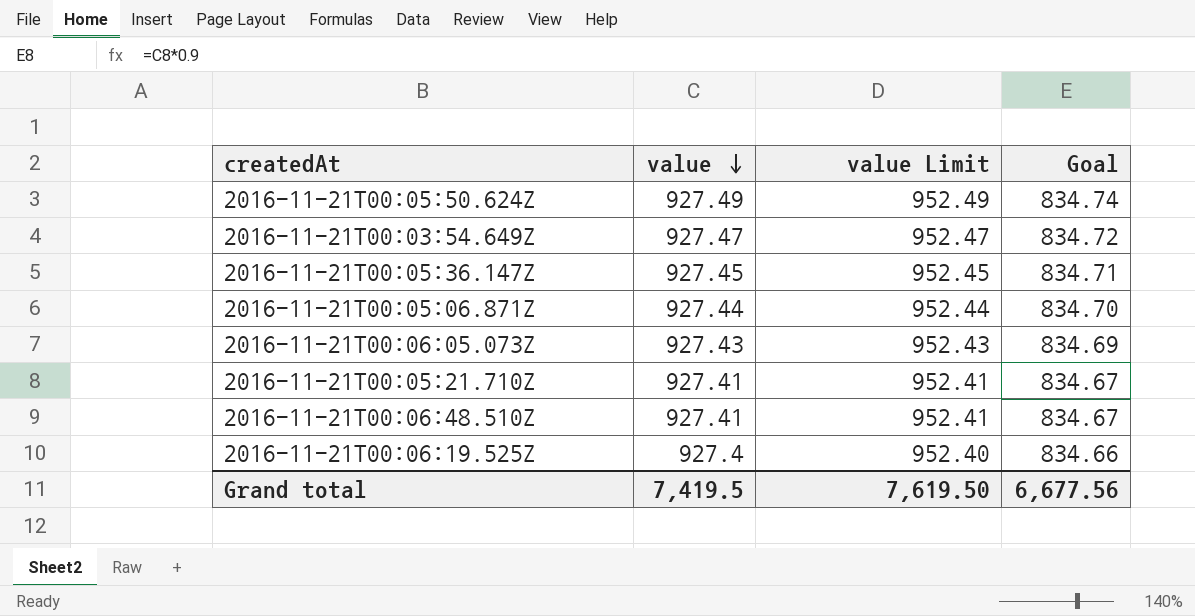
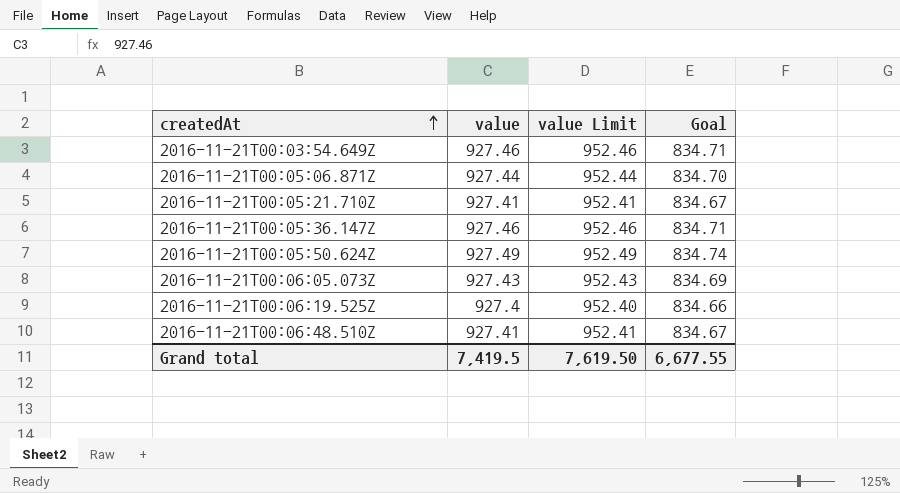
row order: value descending -> createdAt ascending
2016-11-21T00:03:54.649Z | value: 927.47 -> 927.46
2016-11-21T00:03:54.649Z | value Limit: 952.47 -> 952.46
2016-11-21T00:03:54.649Z | Goal: 834.72 -> 834.71
2016-11-21T00:05:36.147Z | value: 927.45 -> 927.46
2016-11-21T00:05:36.147Z | value Limit: 952.45 -> 952.46
Grand total | Goal: 6,677.56 -> 6,677.55

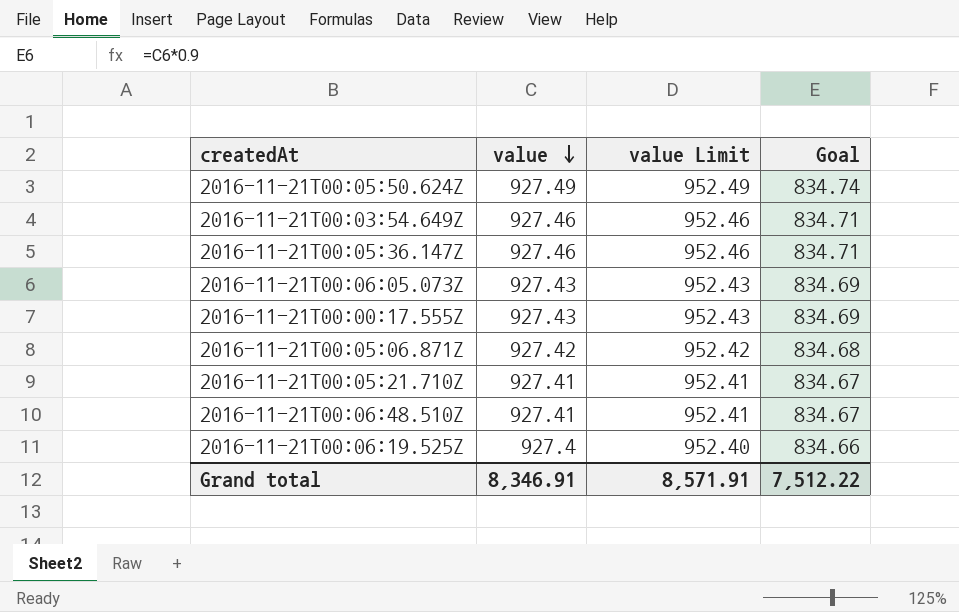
row order: createdAt ascending -> value descending
row 2016-11-21T00:00:17.555Z: none -> 927.43 | 952.43 | 834.69
2016-11-21T00:05:06.871Z | value: 927.44 -> 927.42
2016-11-21T00:05:06.871Z | value Limit: 952.44 -> 952.42
2016-11-21T00:05:06.871Z | Goal: 834.70 -> 834.68
Grand total | value: 7,419.5 -> 8,346.91
Grand total | value Limit: 7,619.50 -> 8,571.91
Grand total | Goal: 6,677.55 -> 7,512.22

